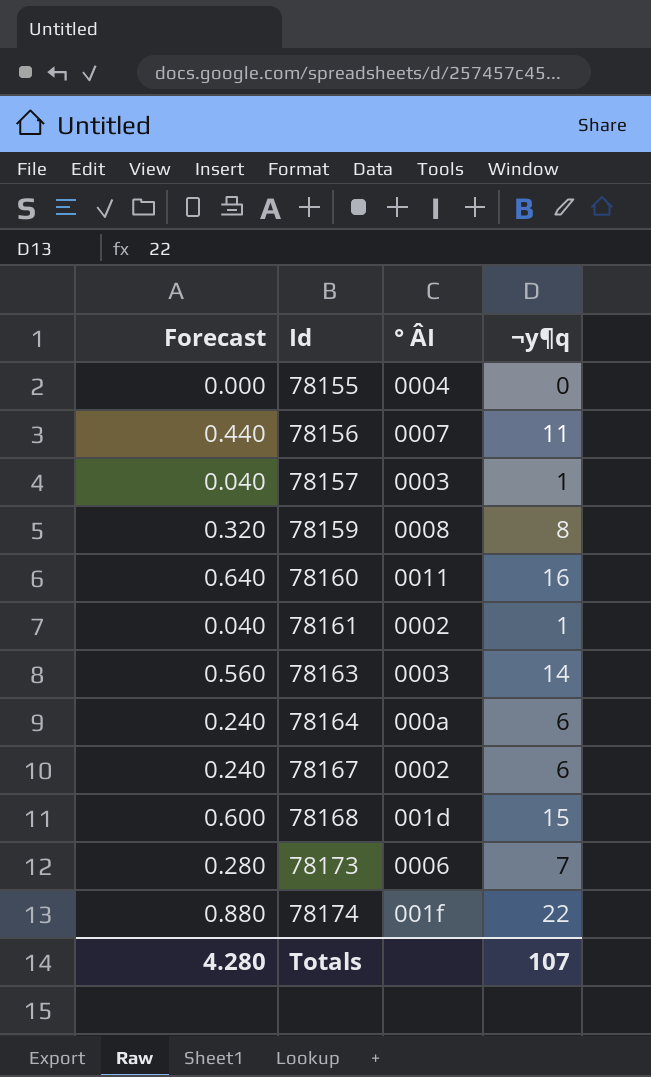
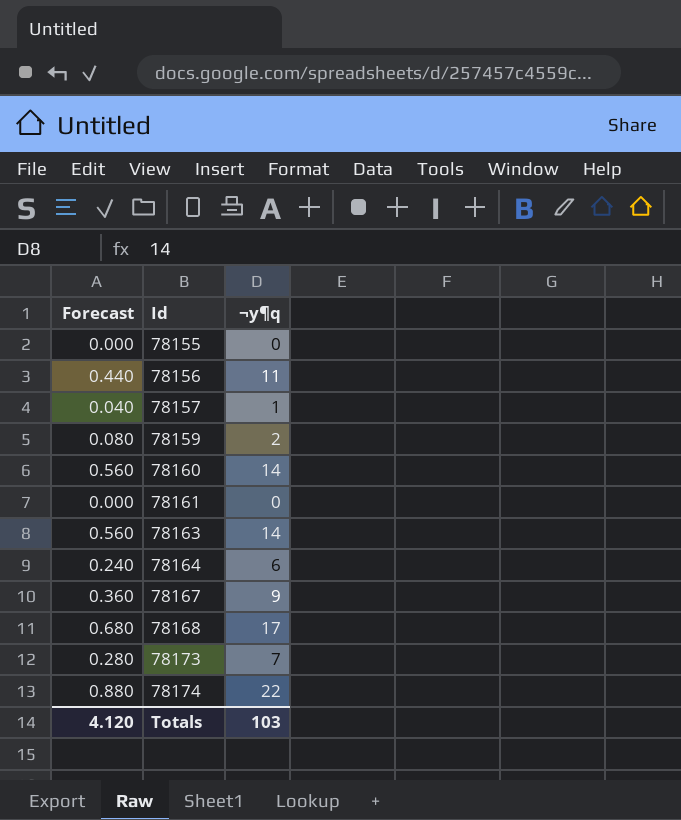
column ° ÂI | position: 3 -> none
78159 | Forecast: 0.320 -> 0.080
78159 | ¬y¶q: 8 -> 2
78160 | Forecast: 0.640 -> 0.560
78160 | ¬y¶q: 16 -> 14
78161 | Forecast: 0.040 -> 0.000
78161 | ¬y¶q: 1 -> 0
78167 | Forecast: 0.240 -> 0.360
78167 | ¬y¶q: 6 -> 9
78168 | Forecast: 0.600 -> 0.680
78168 | ¬y¶q: 15 -> 17
Totals | Forecast: 4.280 -> 4.120
Totals | ¬y¶q: 107 -> 103

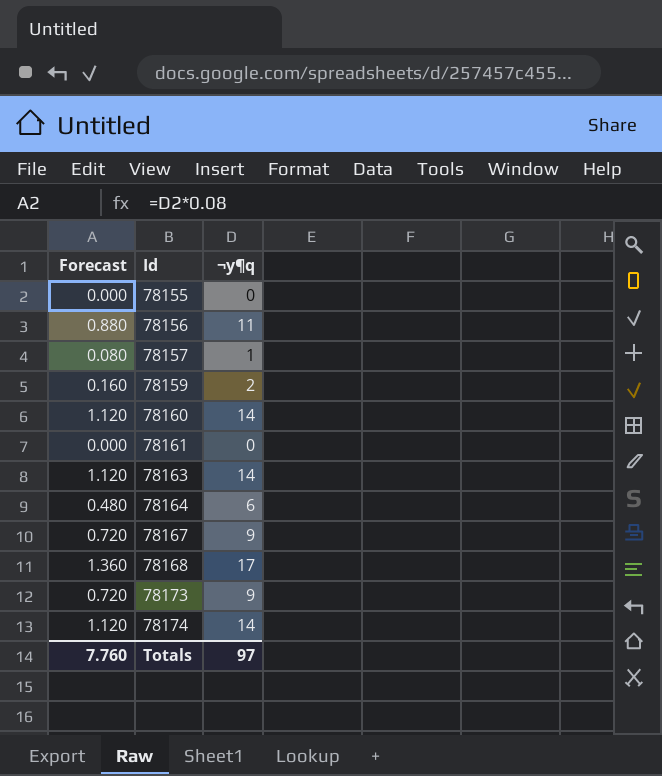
column Forecast | formula: [¬y¶q] * 0.04 -> [¬y¶q] * 0.08
78173 | ¬y¶q: 7 -> 9
78174 | ¬y¶q: 22 -> 14
Totals | Forecast: 4.120 -> 7.760
Totals | ¬y¶q: 103 -> 97

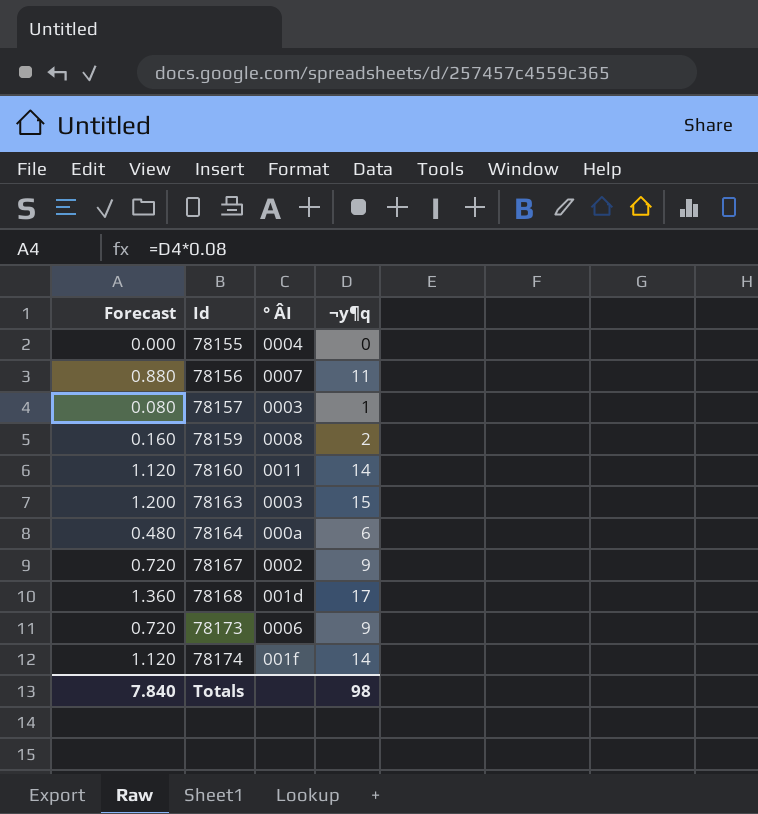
column ° ÂI | position: none -> 3
row 78161: 0.000 | 0 -> none
78163 | Forecast: 1.120 -> 1.200
78163 | ¬y¶q: 14 -> 15
Totals | Forecast: 7.760 -> 7.840
Totals | ¬y¶q: 97 -> 98

